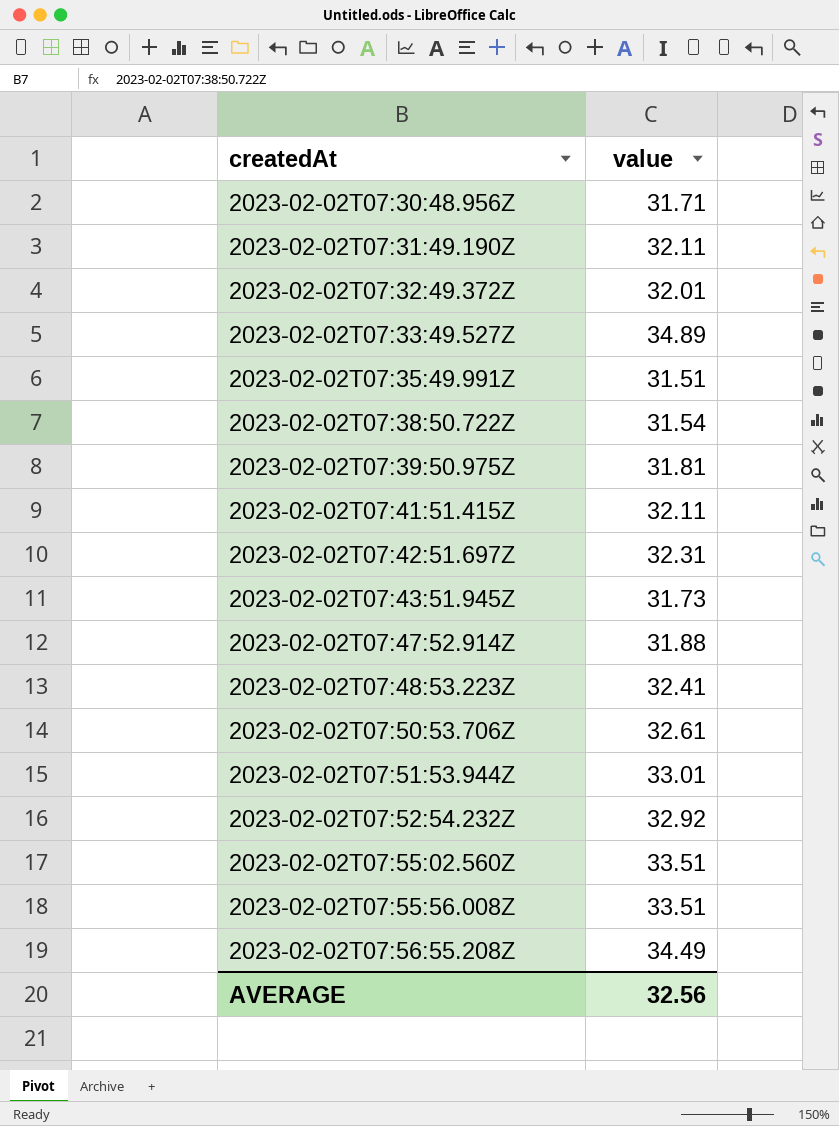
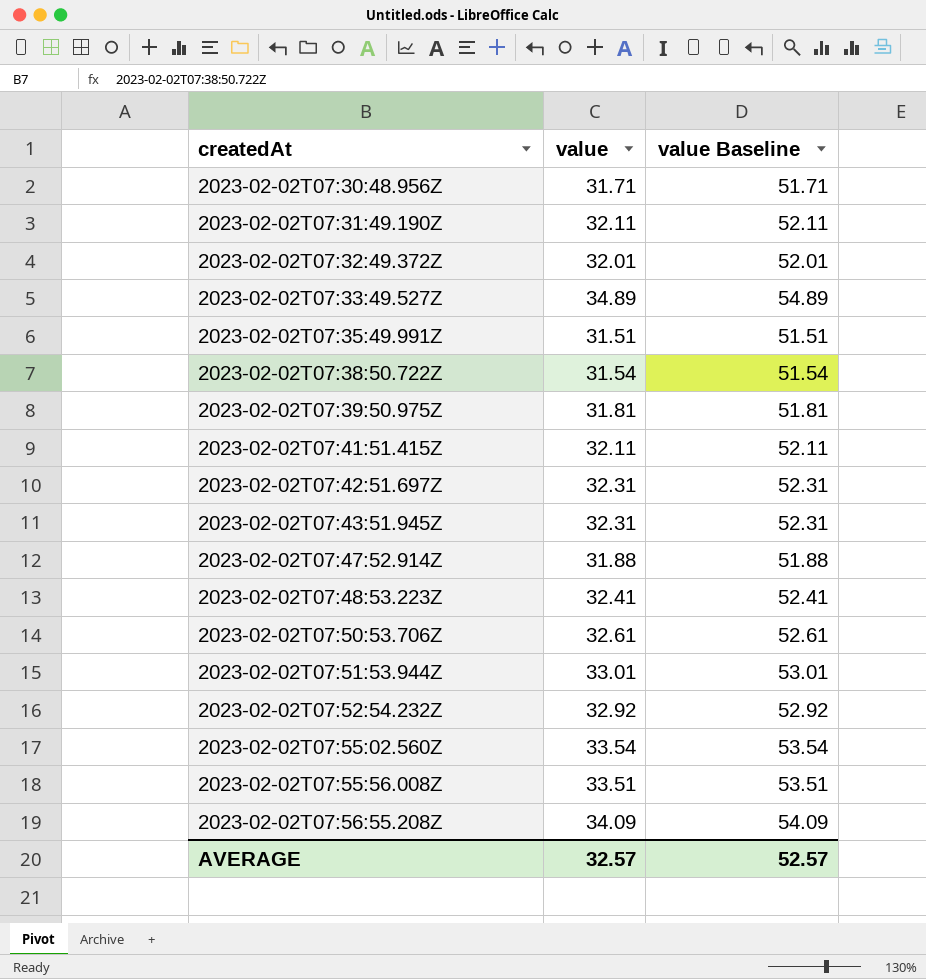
column value Baseline | formula: none -> [value] + 20
2023-02-02T07:43:51.945Z | value: 31.73 -> 32.31
2023-02-02T07:55:02.560Z | value: 33.51 -> 33.54
2023-02-02T07:56:55.208Z | value: 34.49 -> 34.09
AVERAGE | value: 32.56 -> 32.57

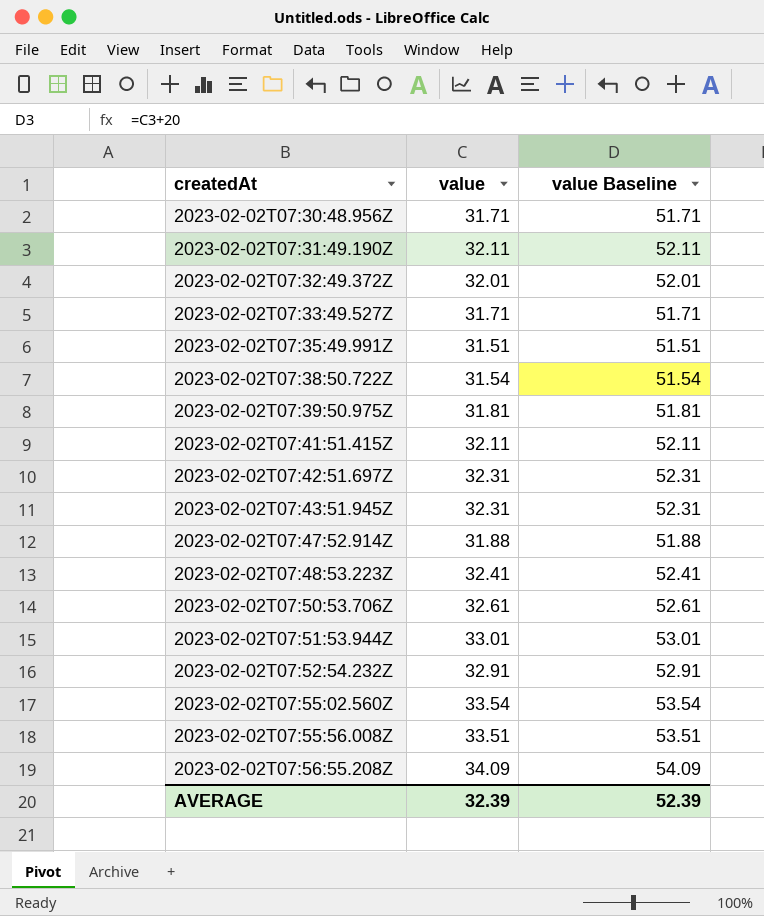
2023-02-02T07:33:49.527Z | value: 34.89 -> 31.71
2023-02-02T07:33:49.527Z | value Baseline: 54.89 -> 51.71
2023-02-02T07:52:54.232Z | value: 32.92 -> 32.91
2023-02-02T07:52:54.232Z | value Baseline: 52.92 -> 52.91
AVERAGE | value: 32.57 -> 32.39
AVERAGE | value Baseline: 52.57 -> 52.39

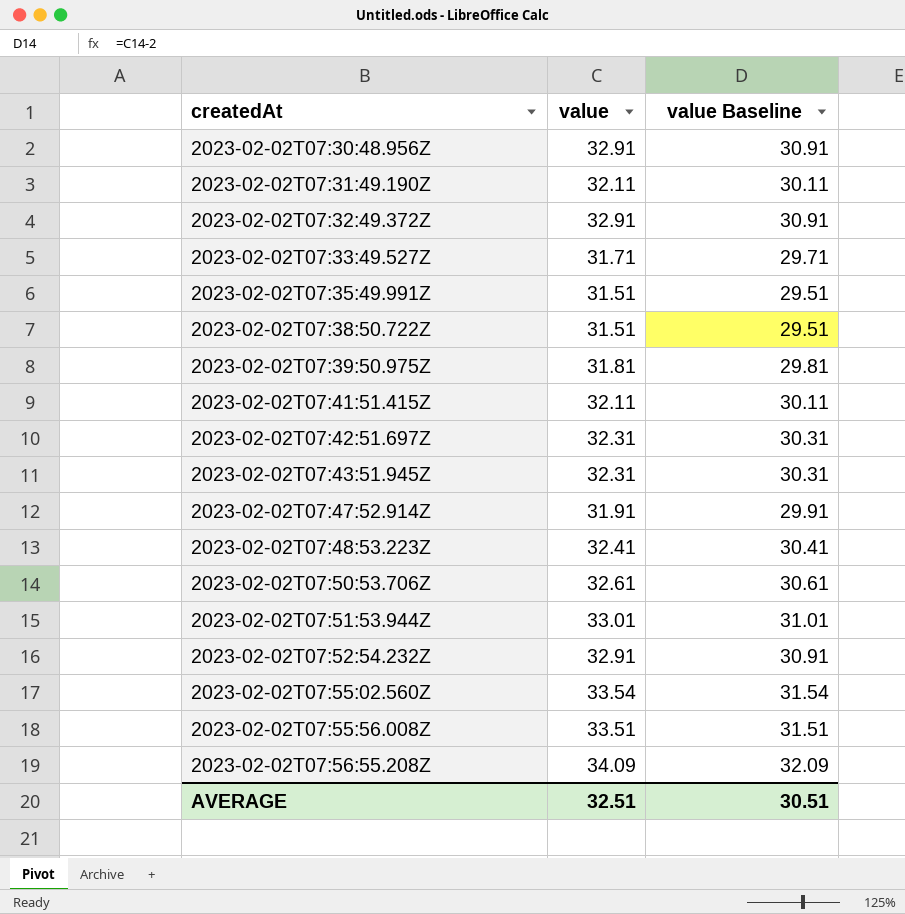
column value Baseline | formula: [value] + 20 -> [value] - 2
2023-02-02T07:30:48.956Z | value: 31.71 -> 32.91
2023-02-02T07:32:49.372Z | value: 32.01 -> 32.91
2023-02-02T07:38:50.722Z | value: 31.54 -> 31.51
2023-02-02T07:47:52.914Z | value: 31.88 -> 31.91
AVERAGE | value: 32.39 -> 32.51
AVERAGE | value Baseline: 52.39 -> 30.51

